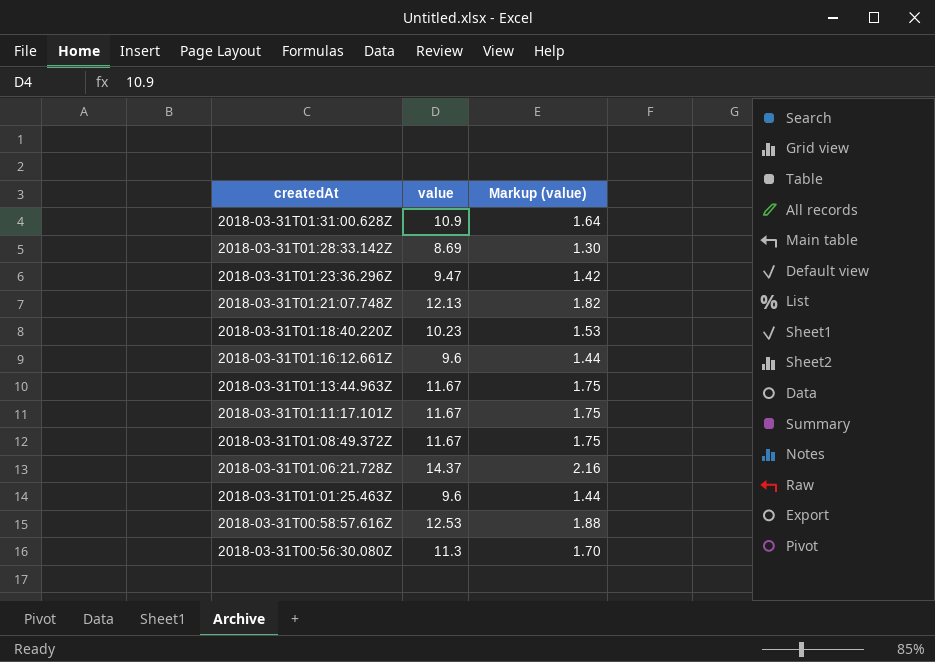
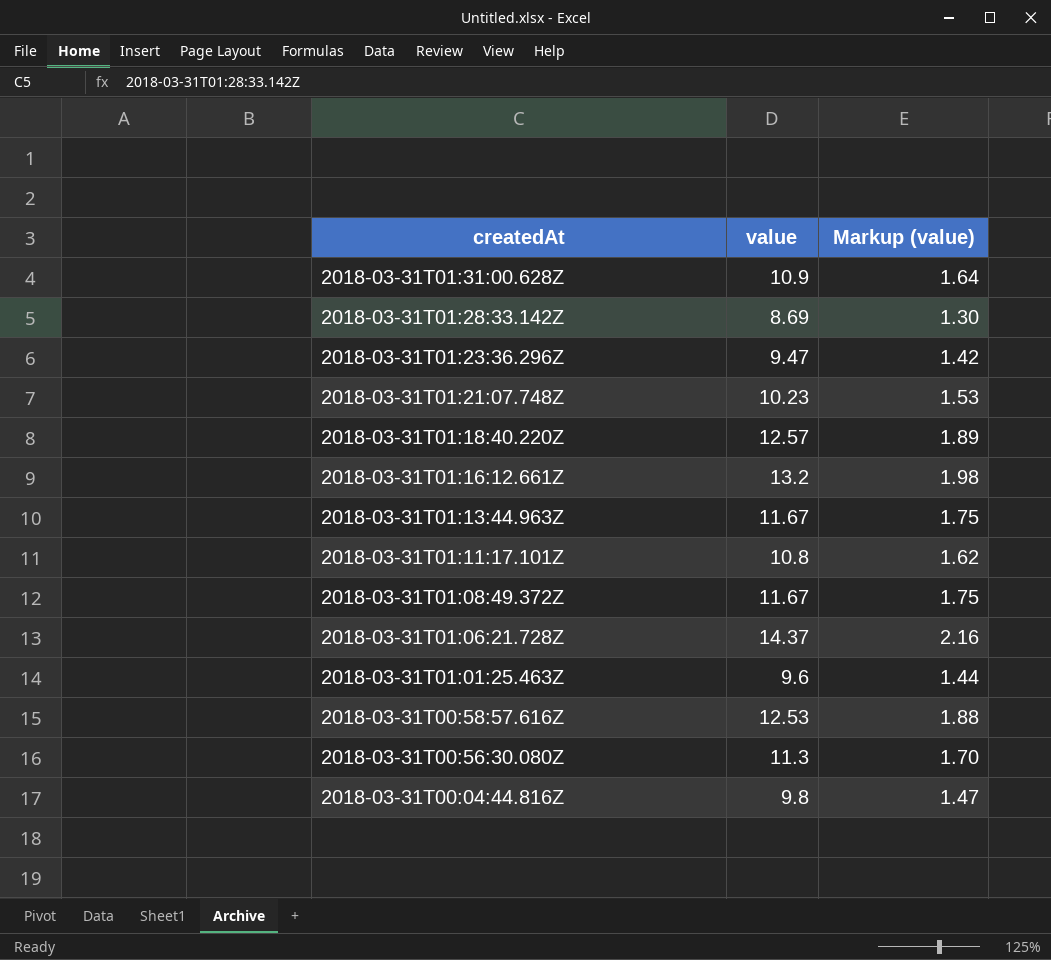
2018-03-31T01:21:07.748Z | value: 12.13 -> 10.23
2018-03-31T01:21:07.748Z | Markup (value): 1.82 -> 1.53
2018-03-31T01:18:40.220Z | value: 10.23 -> 12.57
2018-03-31T01:18:40.220Z | Markup (value): 1.53 -> 1.89
2018-03-31T01:16:12.661Z | value: 9.6 -> 13.2
2018-03-31T01:16:12.661Z | Markup (value): 1.44 -> 1.98
2018-03-31T01:11:17.101Z | value: 11.67 -> 10.8
2018-03-31T01:11:17.101Z | Markup (value): 1.75 -> 1.62
row 2018-03-31T00:04:44.816Z: none -> 9.8 | 1.47

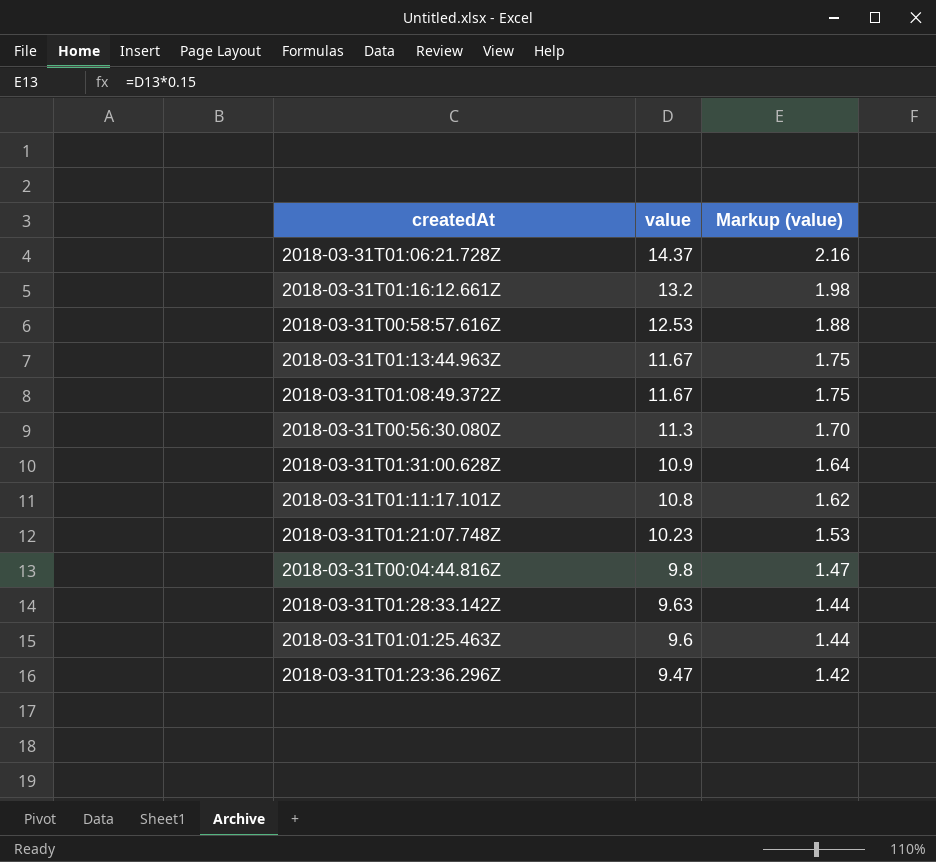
row order: createdAt descending -> value descending
row 2018-03-31T01:18:40.220Z: 12.57 | 1.89 -> none
2018-03-31T01:28:33.142Z | value: 8.69 -> 9.63
2018-03-31T01:28:33.142Z | Markup (value): 1.30 -> 1.44

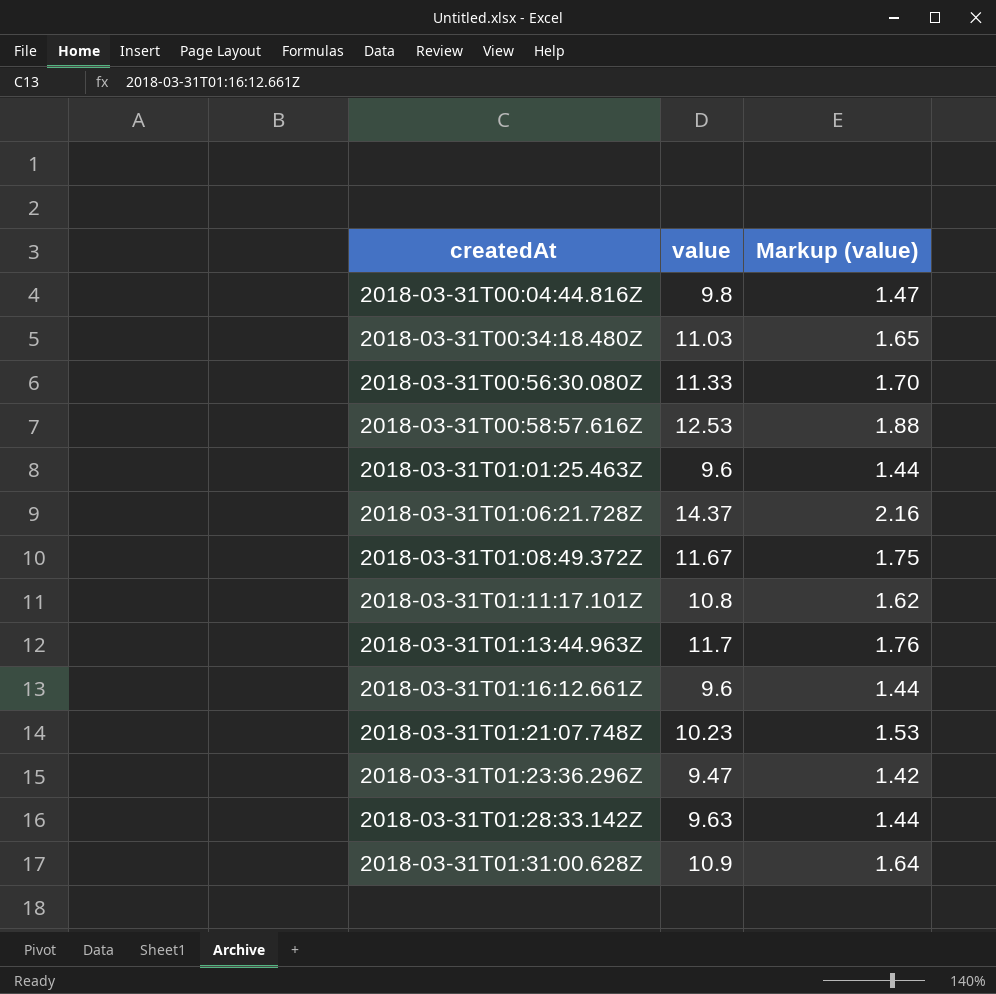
row order: value descending -> createdAt ascending
row 2018-03-31T00:34:18.480Z: none -> 11.03 | 1.65
2018-03-31T00:56:30.080Z | value: 11.3 -> 11.33
2018-03-31T01:13:44.963Z | value: 11.67 -> 11.7
2018-03-31T01:13:44.963Z | Markup (value): 1.75 -> 1.76
2018-03-31T01:16:12.661Z | value: 13.2 -> 9.6
2018-03-31T01:16:12.661Z | Markup (value): 1.98 -> 1.44

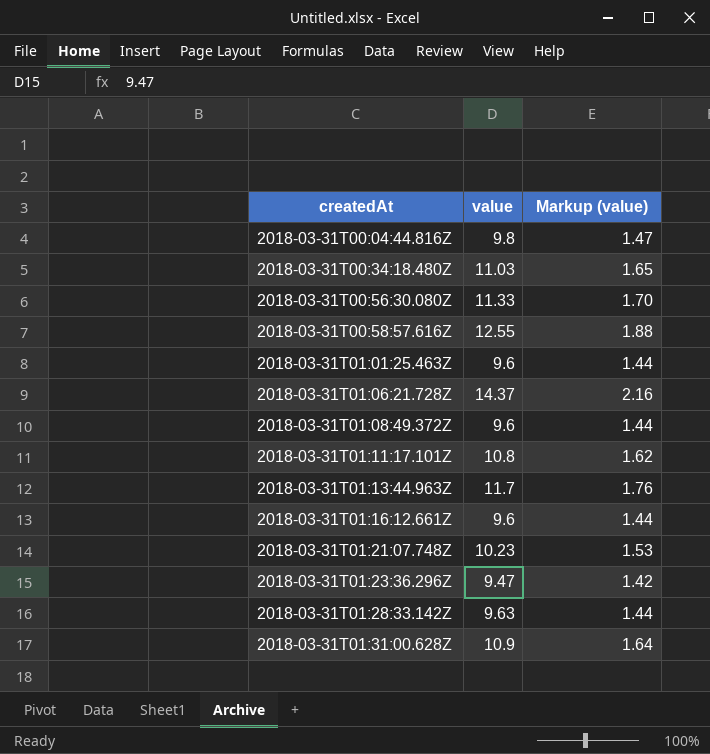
2018-03-31T00:58:57.616Z | value: 12.53 -> 12.55
2018-03-31T01:08:49.372Z | value: 11.67 -> 9.6
2018-03-31T01:08:49.372Z | Markup (value): 1.75 -> 1.44

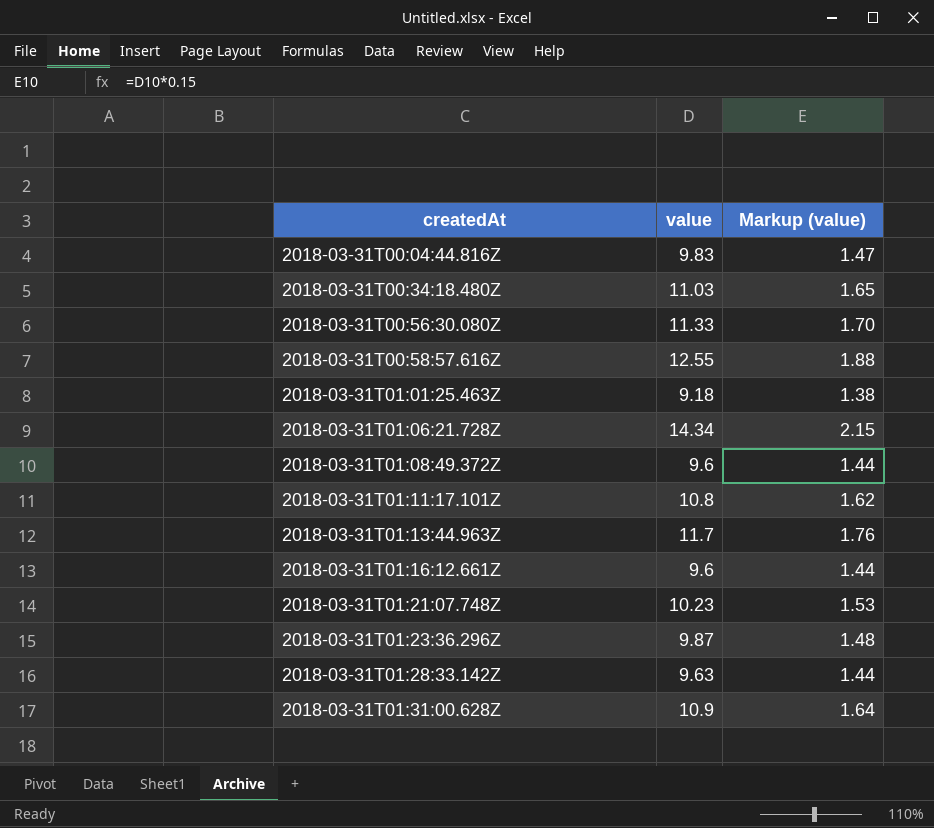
2018-03-31T00:04:44.816Z | value: 9.8 -> 9.83
2018-03-31T01:01:25.463Z | value: 9.6 -> 9.18
2018-03-31T01:01:25.463Z | Markup (value): 1.44 -> 1.38
2018-03-31T01:06:21.728Z | value: 14.37 -> 14.34
2018-03-31T01:06:21.728Z | Markup (value): 2.16 -> 2.15
2018-03-31T01:23:36.296Z | value: 9.47 -> 9.87
2018-03-31T01:23:36.296Z | Markup (value): 1.42 -> 1.48

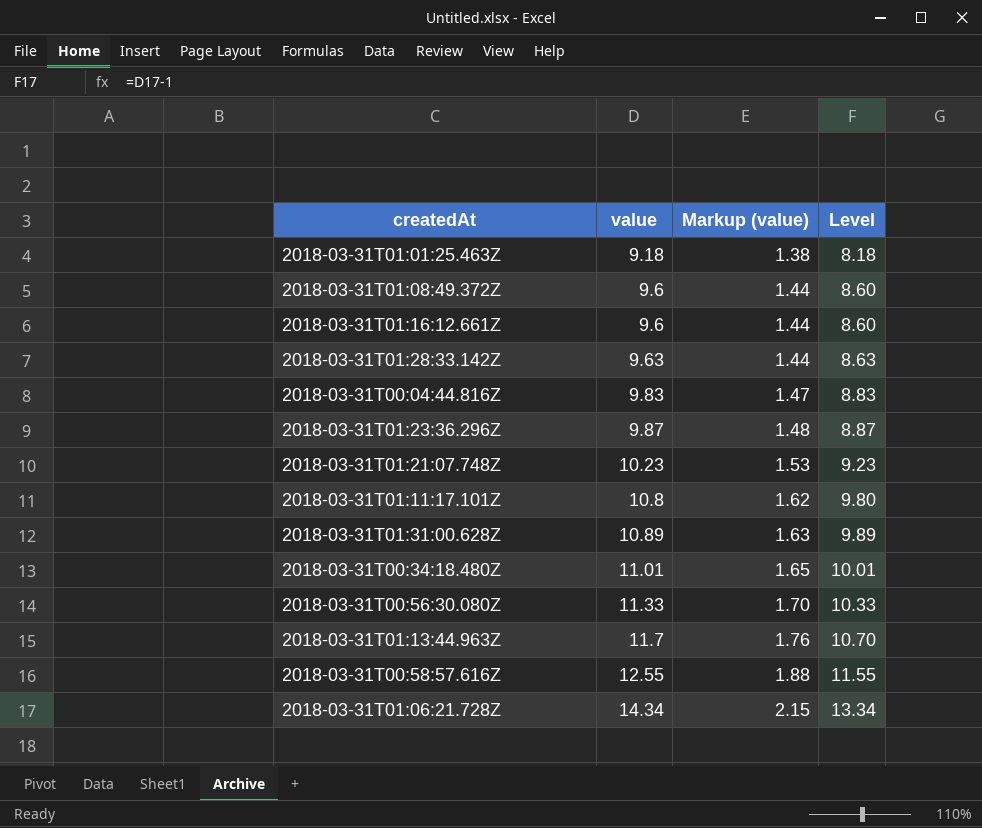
row order: createdAt ascending -> value ascending
column Level | formula: none -> [value] - 1
2018-03-31T01:31:00.628Z | value: 10.9 -> 10.89
2018-03-31T01:31:00.628Z | Markup (value): 1.64 -> 1.63
2018-03-31T00:34:18.480Z | value: 11.03 -> 11.01

